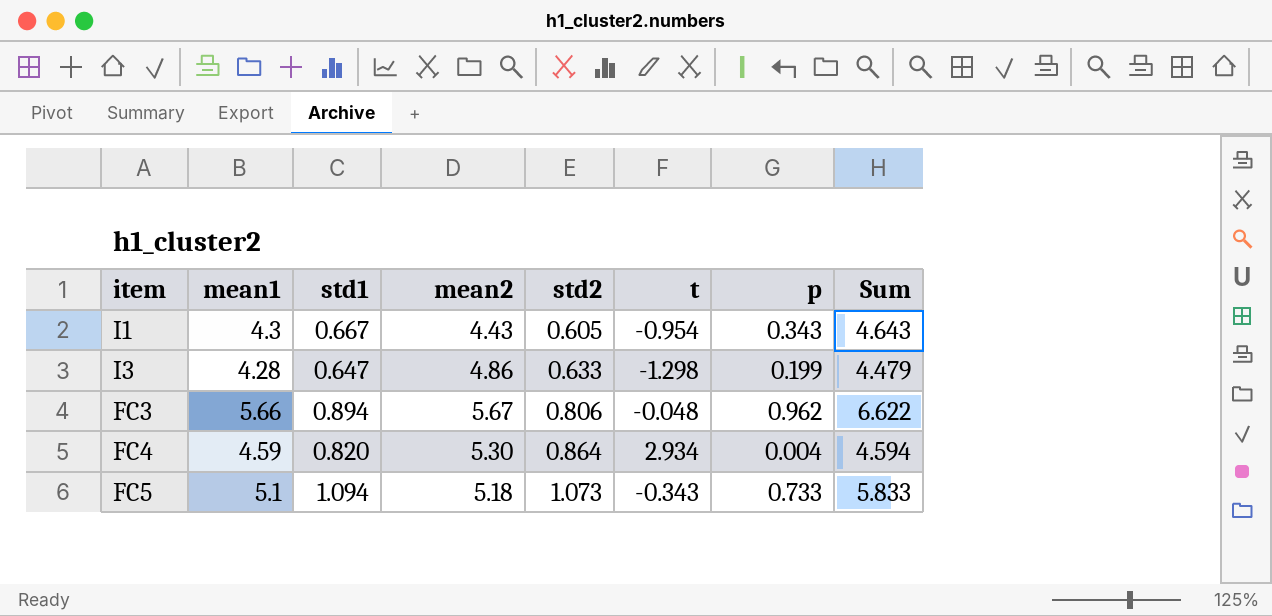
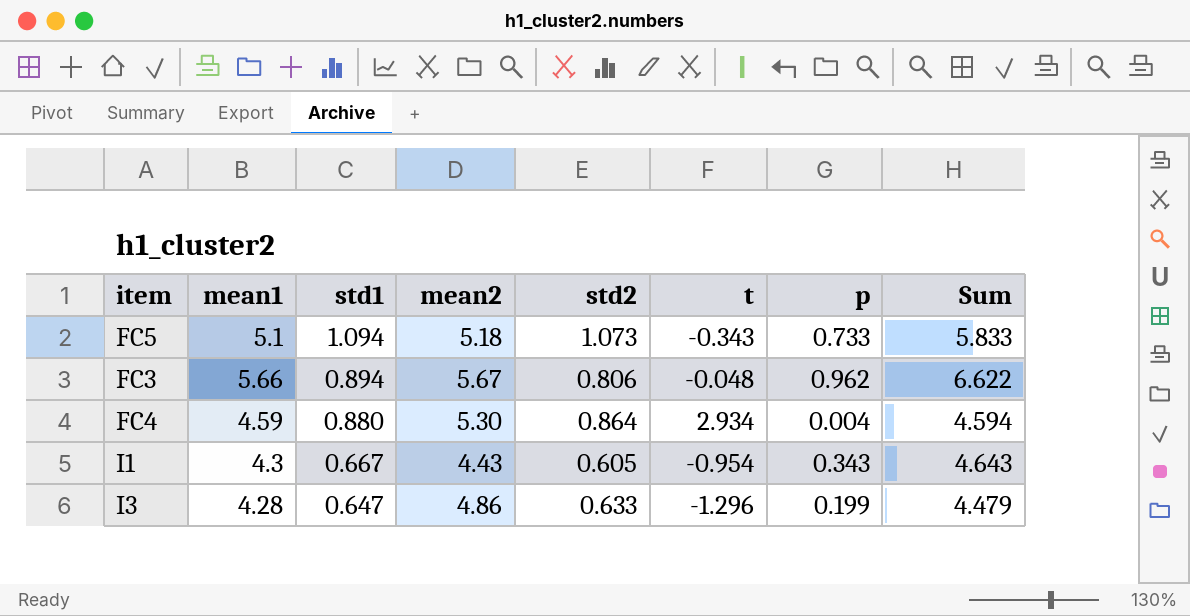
row order: std2 ascending -> std1 descending
FC4 | std1: 0.820 -> 0.880
I3 | t: -1.298 -> -1.296

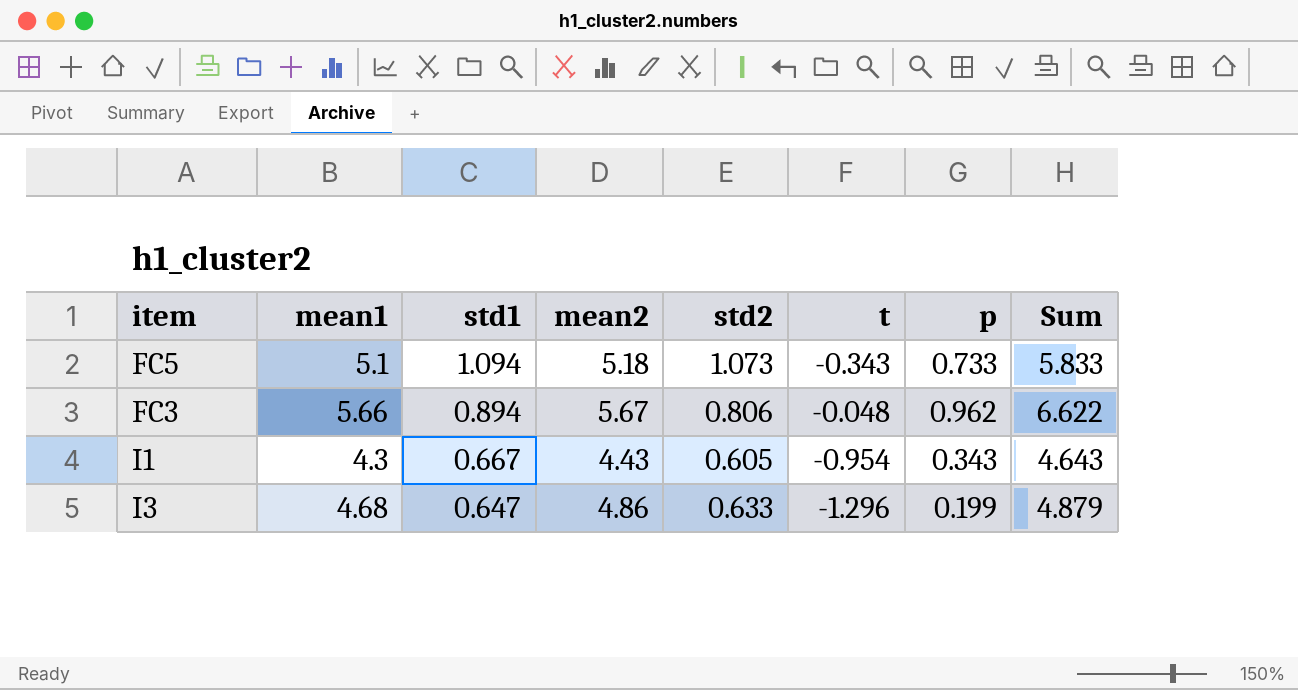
row FC4: 4.59 | 0.880 | 5.30 | 0.864 | 2.934 | 0.004 | 4.594 -> none
I3 | mean1: 4.28 -> 4.68
I3 | Sum: 4.479 -> 4.879

